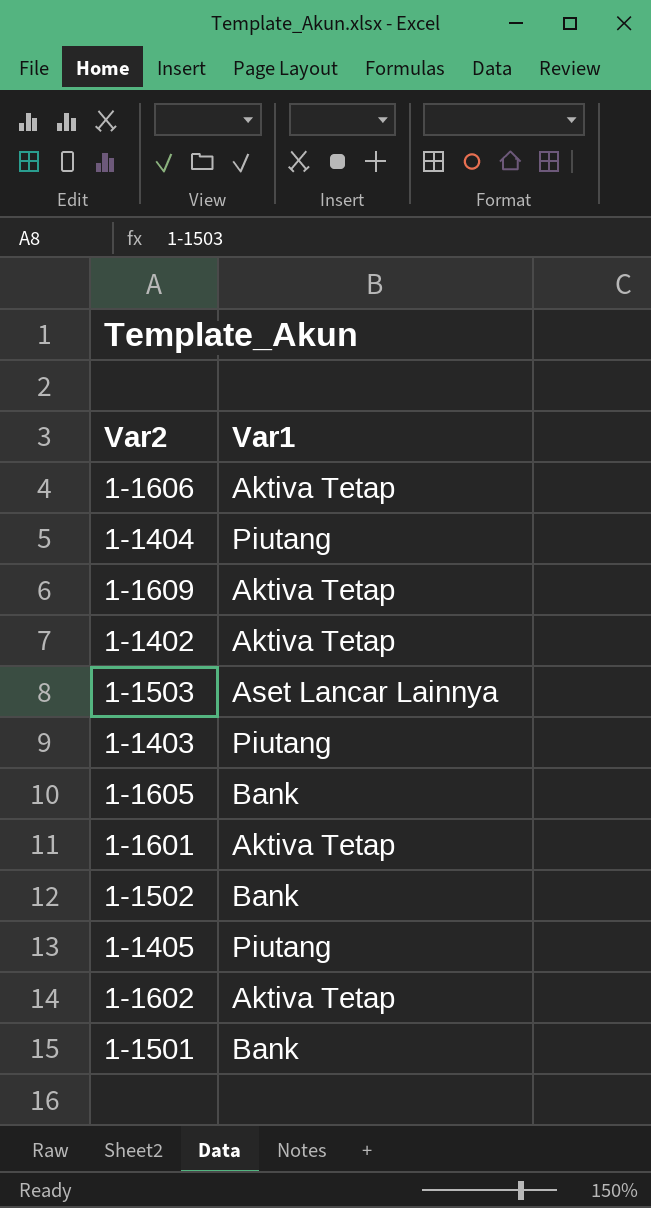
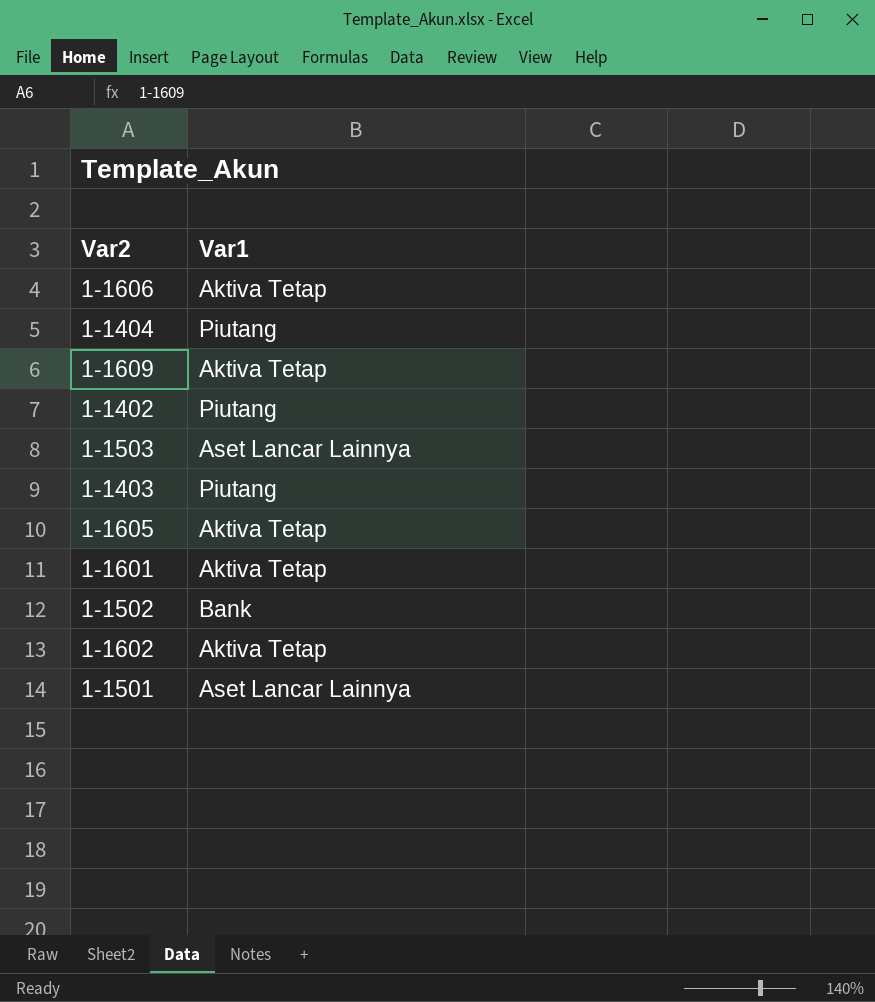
row 1-1405: Piutang -> none
1-1402 | Var1: Aktiva Tetap -> Piutang
1-1605 | Var1: Bank -> Aktiva Tetap
1-1501 | Var1: Bank -> Aset Lancar Lainnya

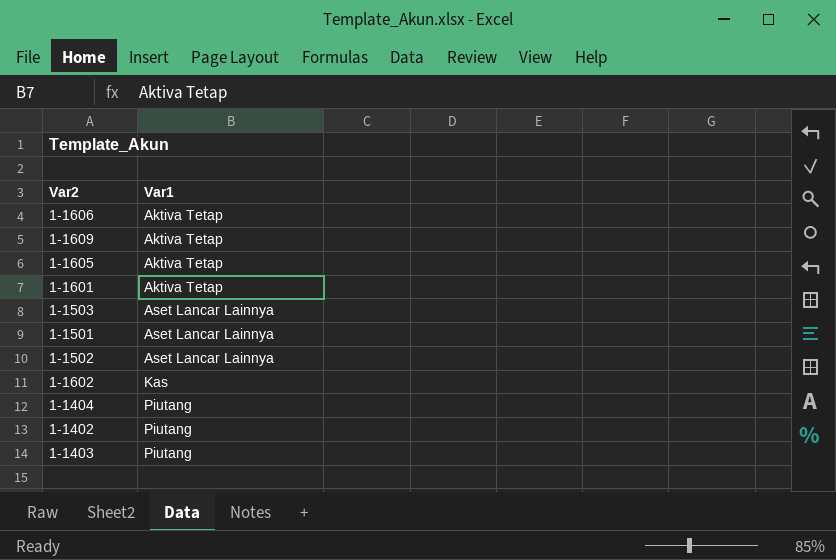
row order: none -> Var1 ascending
1-1502 | Var1: Bank -> Aset Lancar Lainnya
1-1602 | Var1: Aktiva Tetap -> Kas

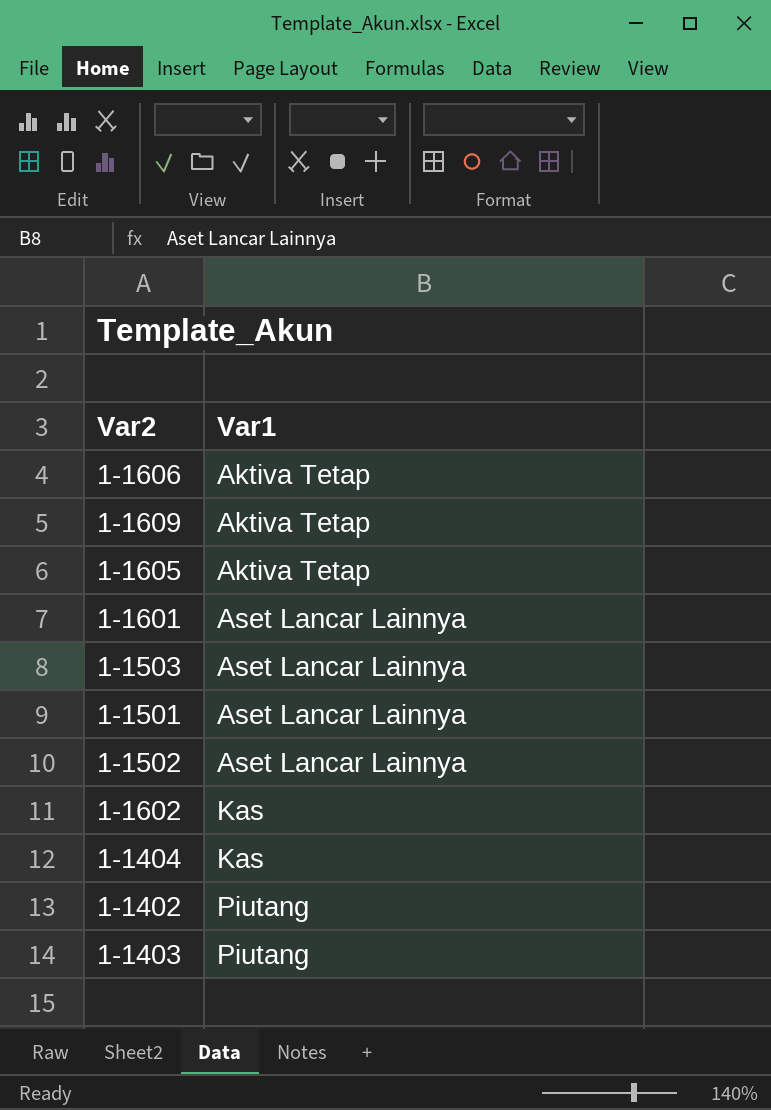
1-1601 | Var1: Aktiva Tetap -> Aset Lancar Lainnya
1-1404 | Var1: Piutang -> Kas

